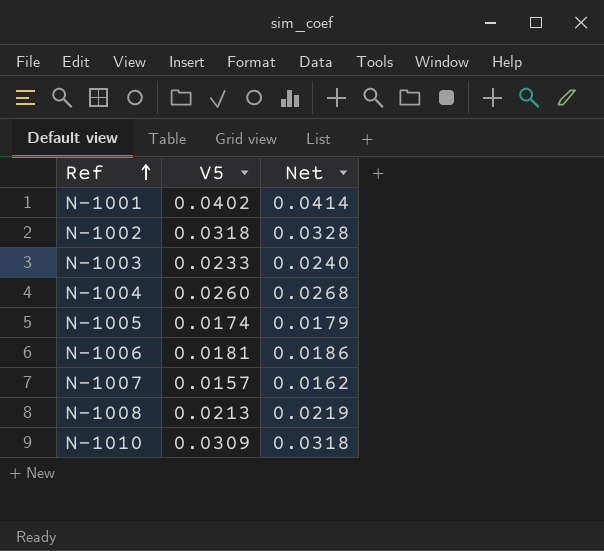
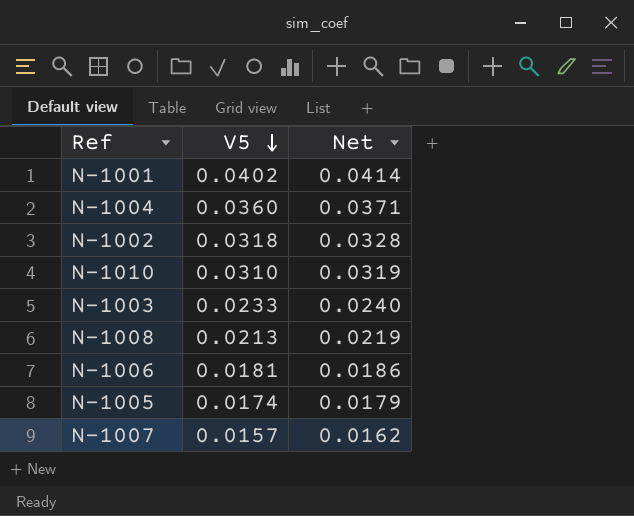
row order: Ref ascending -> V5 descending
N-1004 | V5: 0.0260 -> 0.0360
N-1004 | Net: 0.0268 -> 0.0371
N-1010 | V5: 0.0309 -> 0.0310
N-1010 | Net: 0.0318 -> 0.0319

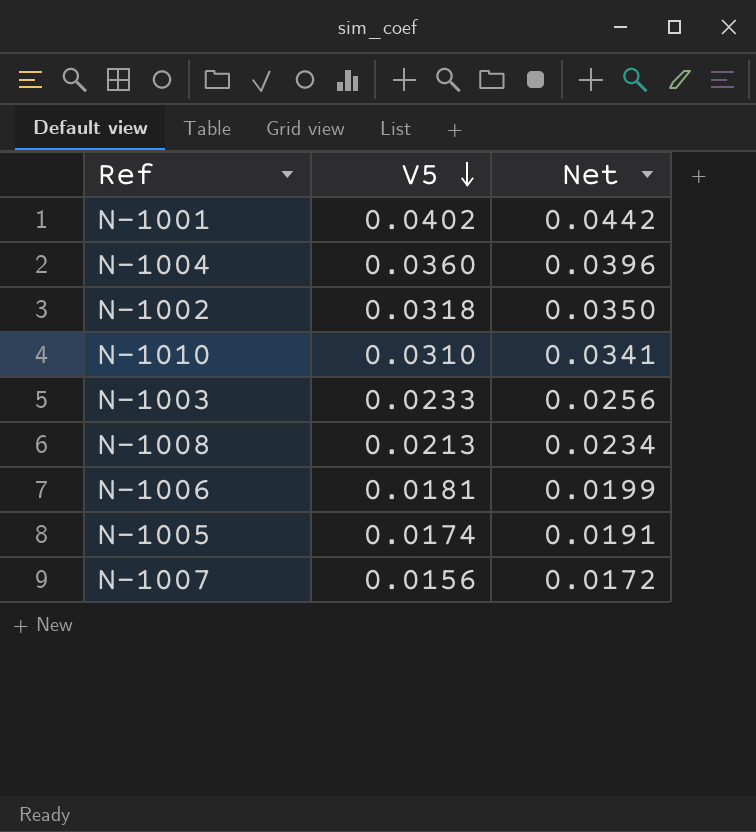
column Net | formula: [V5] * 1.03 -> [V5] * 1.1
N-1007 | V5: 0.0157 -> 0.0156

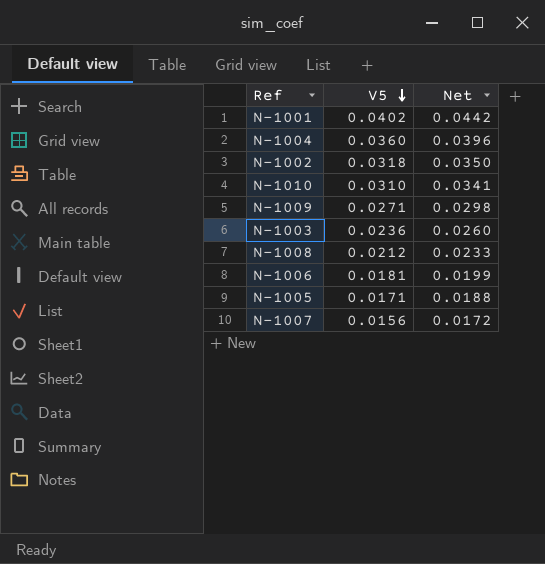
row N-1009: none -> 0.0271 | 0.0298
N-1003 | V5: 0.0233 -> 0.0236
N-1003 | Net: 0.0256 -> 0.0260
N-1008 | V5: 0.0213 -> 0.0212
N-1008 | Net: 0.0234 -> 0.0233
N-1005 | V5: 0.0174 -> 0.0171
N-1005 | Net: 0.0191 -> 0.0188

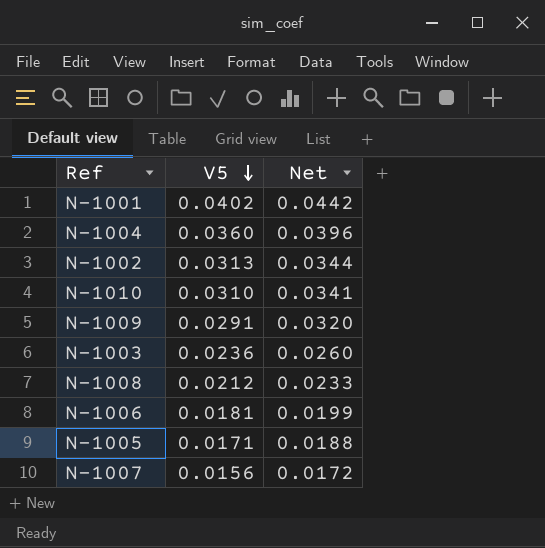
N-1002 | V5: 0.0318 -> 0.0313
N-1002 | Net: 0.0350 -> 0.0344
N-1009 | V5: 0.0271 -> 0.0291
N-1009 | Net: 0.0298 -> 0.0320

